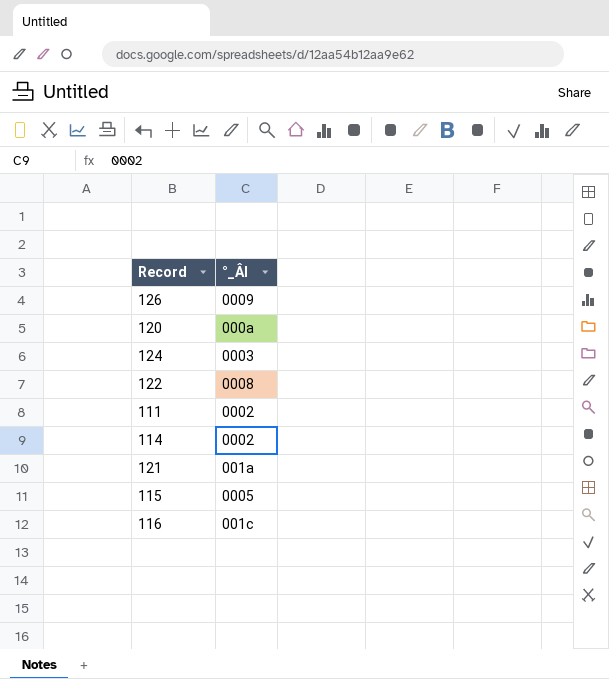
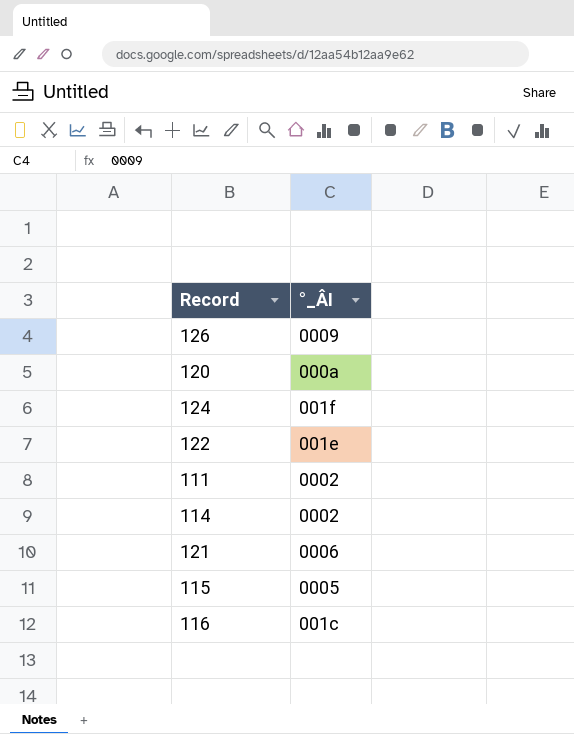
124 | °_ÂI: 0003 -> 001f
122 | °_ÂI: 0008 -> 001e
121 | °_ÂI: 001a -> 0006

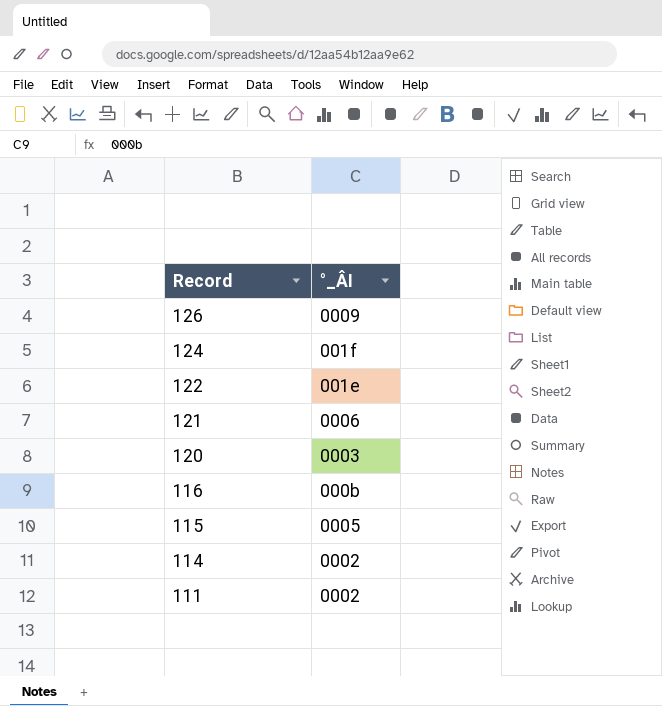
row order: none -> Record descending
120 | °_ÂI: 000a -> 0003
116 | °_ÂI: 001c -> 000b

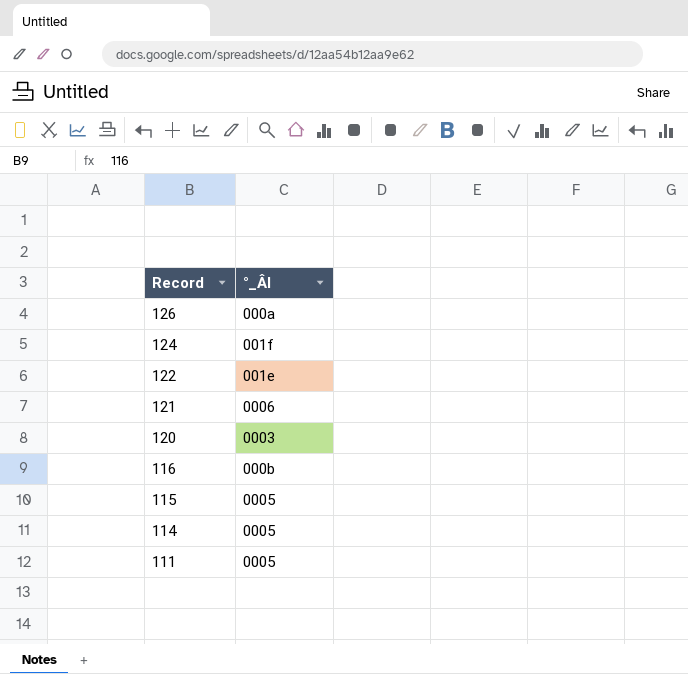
126 | °_ÂI: 0009 -> 000a
114 | °_ÂI: 0002 -> 0005
111 | °_ÂI: 0002 -> 0005

